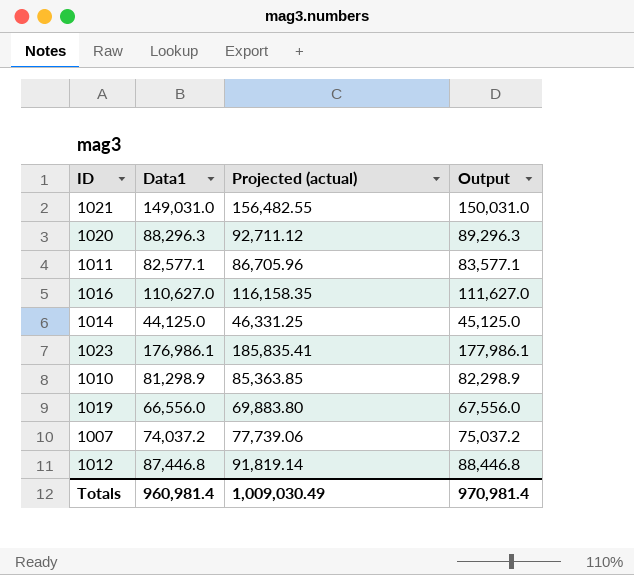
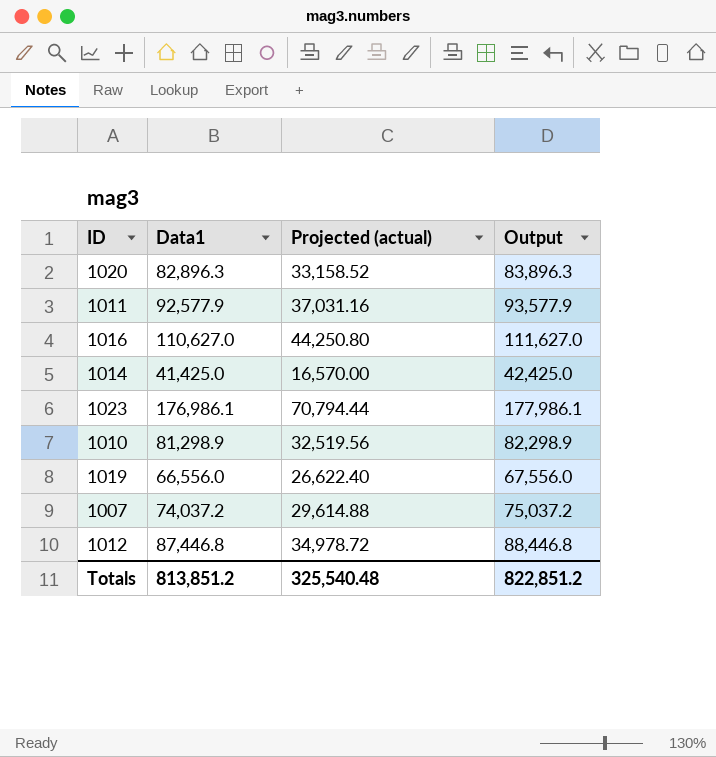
column Projected (actual) | formula: [Data1] * 1.05 -> [Data1] * 0.4
row 1021: 149,031.0 | 156,482.55 | 150,031.0 -> none
1020 | Data1: 88,296.3 -> 82,896.3
1020 | Output: 89,296.3 -> 83,896.3
1011 | Data1: 82,577.1 -> 92,577.9
1011 | Output: 83,577.1 -> 93,577.9
1014 | Data1: 44,125.0 -> 41,425.0
1014 | Output: 45,125.0 -> 42,425.0
Totals | Data1: 960,981.4 -> 813,851.2
Totals | Projected (actual): 1,009,030.49 -> 325,540.48
Totals | Output: 970,981.4 -> 822,851.2

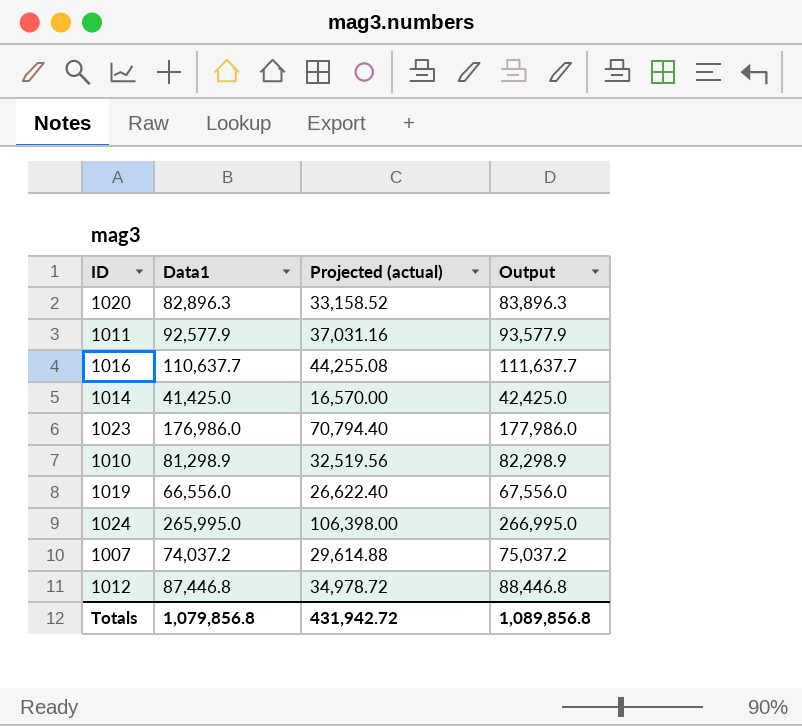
1016 | Data1: 110,627.0 -> 110,637.7
1016 | Projected (actual): 44,250.80 -> 44,255.08
1016 | Output: 111,627.0 -> 111,637.7
1023 | Data1: 176,986.1 -> 176,986.0
1023 | Projected (actual): 70,794.44 -> 70,794.40
1023 | Output: 177,986.1 -> 177,986.0
row 1024: none -> 265,995.0 | 106,398.00 | 266,995.0
Totals | Data1: 813,851.2 -> 1,079,856.8
Totals | Projected (actual): 325,540.48 -> 431,942.72
Totals | Output: 822,851.2 -> 1,089,856.8

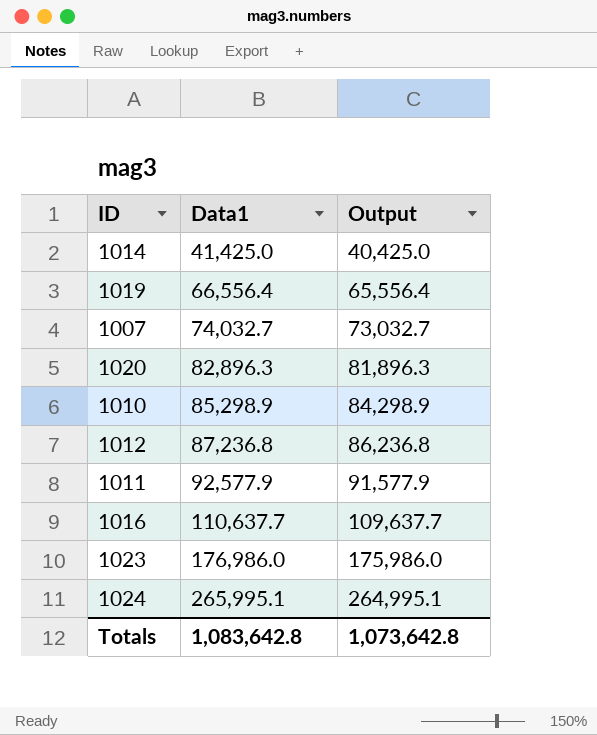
row order: none -> Data1 ascending
column Projected (actual) | formula: [Data1] * 0.4 -> none
column Output | formula: [Data1] + 1000 -> [Data1] - 1000
1019 | Data1: 66,556.0 -> 66,556.4
1007 | Data1: 74,037.2 -> 74,032.7
1010 | Data1: 81,298.9 -> 85,298.9
1012 | Data1: 87,446.8 -> 87,236.8
1024 | Data1: 265,995.0 -> 265,995.1
Totals | Data1: 1,079,856.8 -> 1,083,642.8
Totals | Output: 1,089,856.8 -> 1,073,642.8

